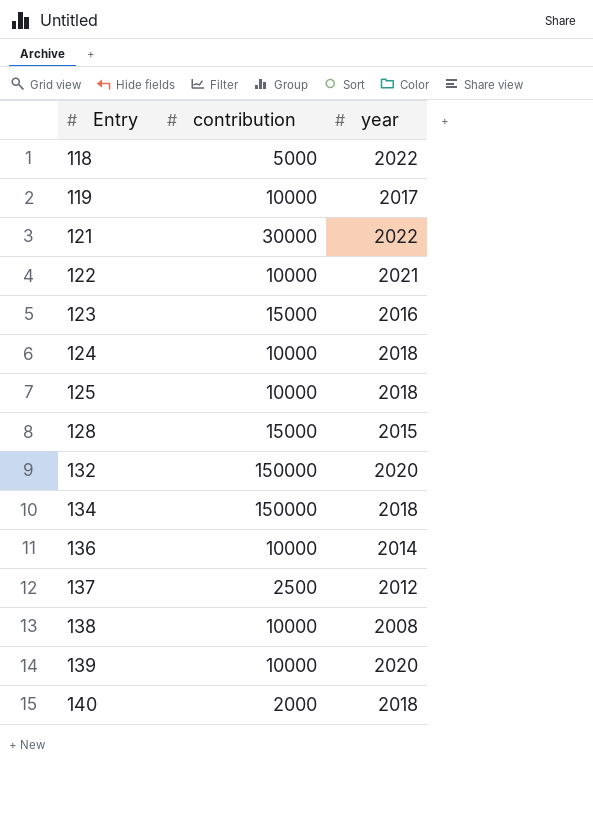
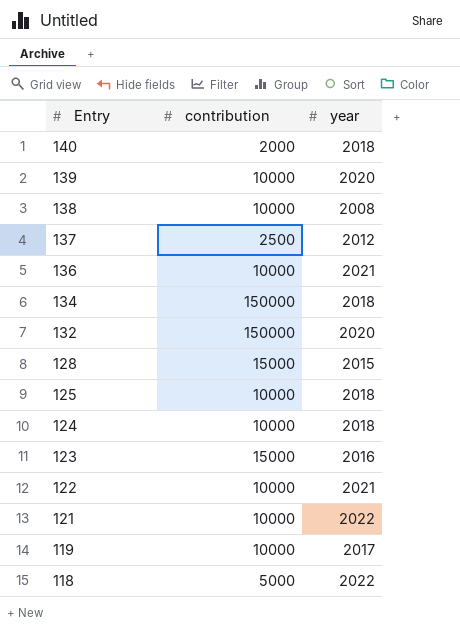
row order: Entry ascending -> Entry descending
136 | year: 2014 -> 2021
121 | contribution: 30000 -> 10000

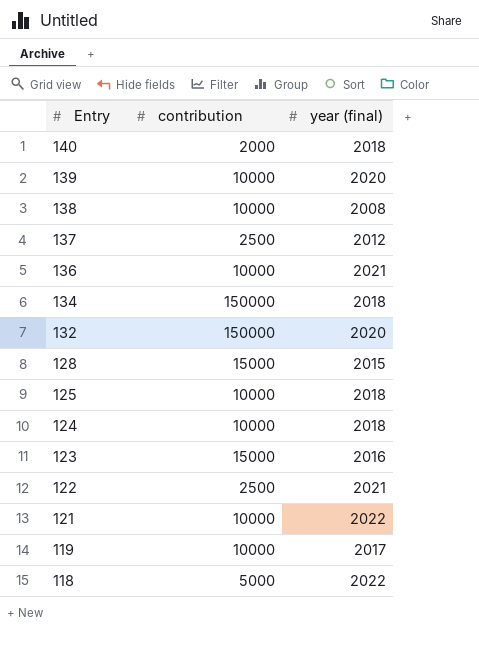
column name: year -> year (final)
122 | contribution: 10000 -> 2500

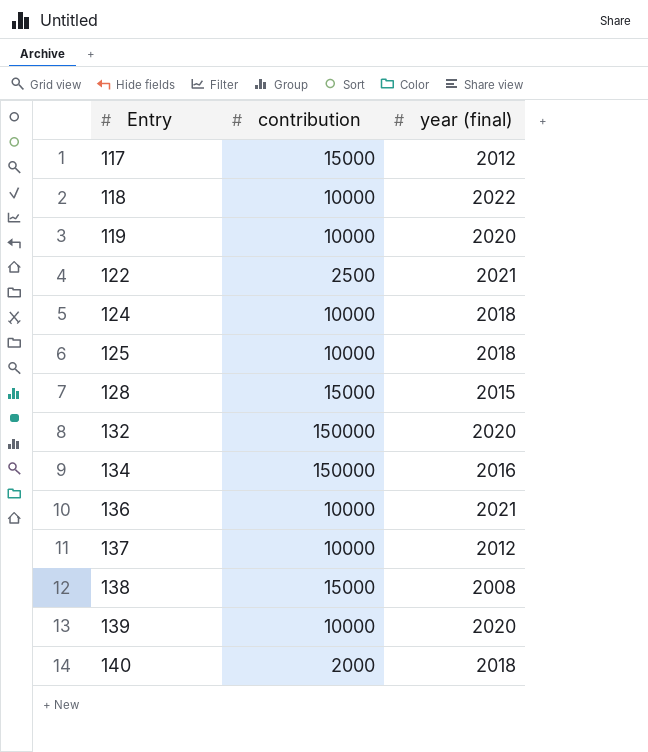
row order: Entry descending -> Entry ascending
row 123: 15000 | 2016 -> none
row 121: 10000 | 2022 -> none
row 117: none -> 15000 | 2012
118 | contribution: 5000 -> 10000
119 | year (final): 2017 -> 2020
134 | year (final): 2018 -> 2016
137 | contribution: 2500 -> 10000
138 | contribution: 10000 -> 15000

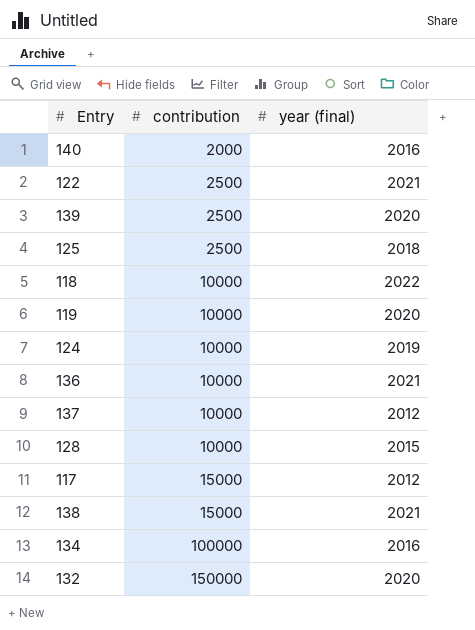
row order: Entry ascending -> contribution ascending
140 | year (final): 2018 -> 2016
139 | contribution: 10000 -> 2500
125 | contribution: 10000 -> 2500
124 | year (final): 2018 -> 2019
128 | contribution: 15000 -> 10000
138 | year (final): 2008 -> 2021
134 | contribution: 150000 -> 100000

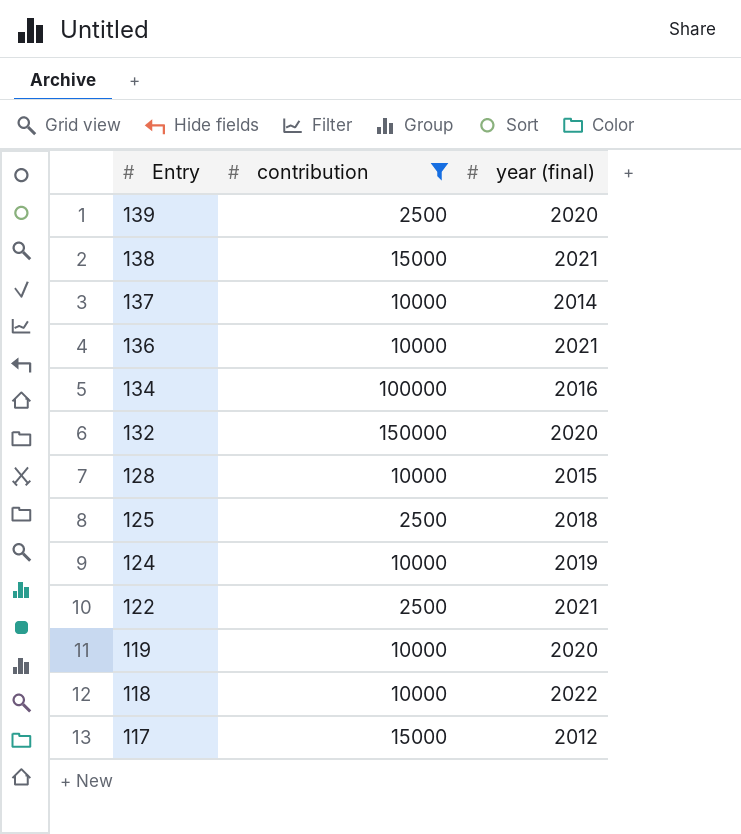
filter: none -> contribution != 2000
row order: contribution ascending -> Entry descending
137 | year (final): 2012 -> 2014

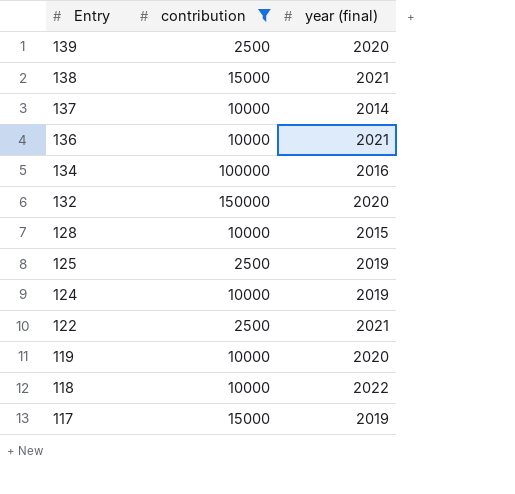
125 | year (final): 2018 -> 2019
117 | year (final): 2012 -> 2019

